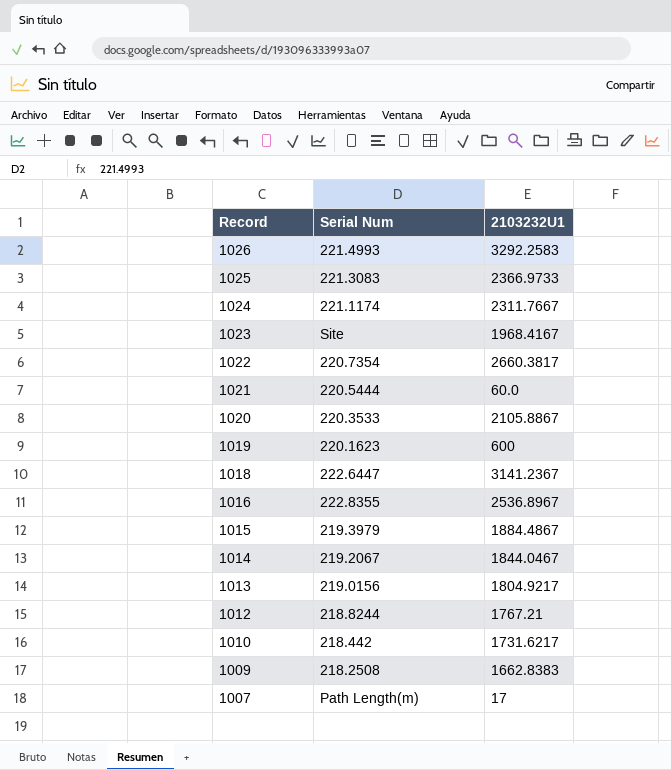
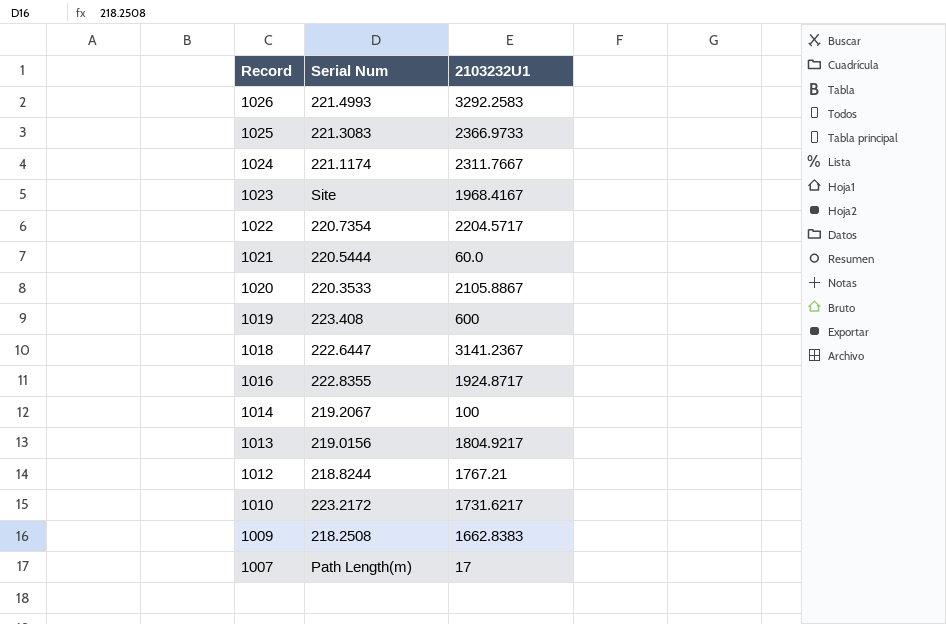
row 1015: 219.3979 | 1884.4867 -> none
1022 | 2103232U1: 2660.3817 -> 2204.5717
1019 | Serial Num: 220.1623 -> 223.408
1016 | 2103232U1: 2536.8967 -> 1924.8717
1014 | 2103232U1: 1844.0467 -> 100
1010 | Serial Num: 218.442 -> 223.2172

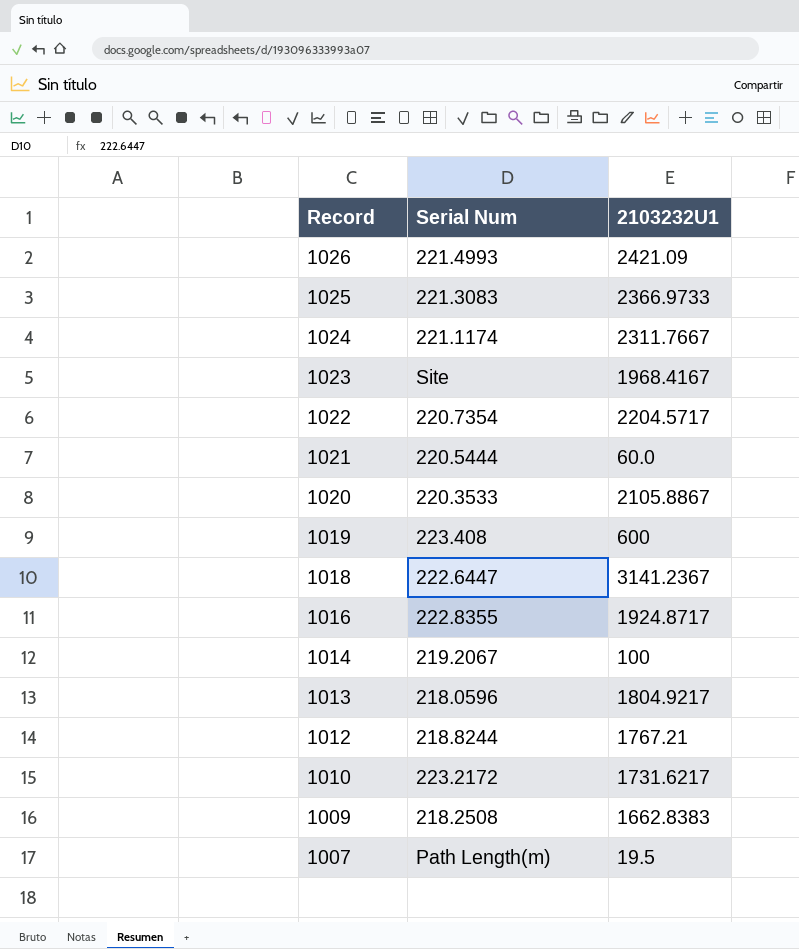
1026 | 2103232U1: 3292.2583 -> 2421.09
1013 | Serial Num: 219.0156 -> 218.0596
1007 | 2103232U1: 17 -> 19.5

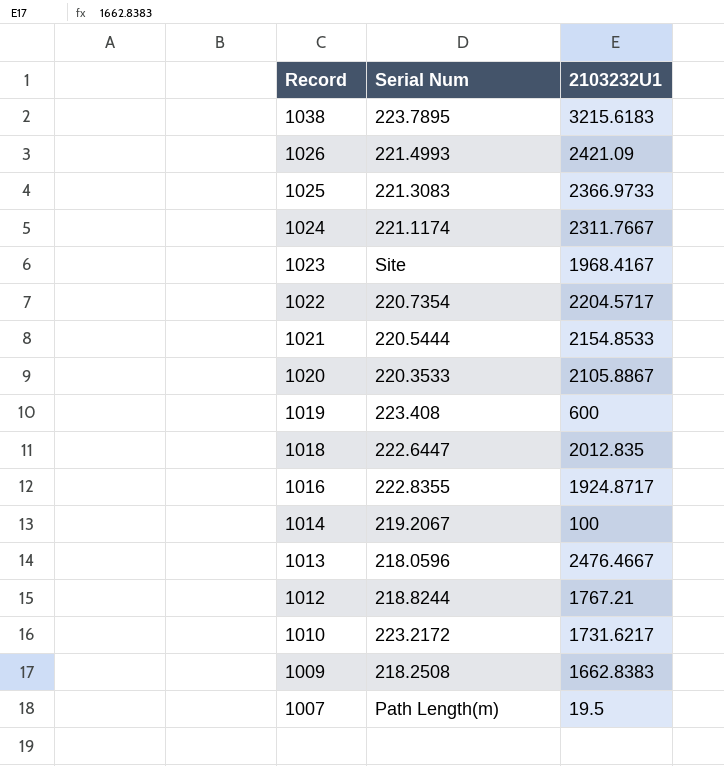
row 1038: none -> 223.7895 | 3215.6183
1021 | 2103232U1: 60.0 -> 2154.8533
1018 | 2103232U1: 3141.2367 -> 2012.835
1013 | 2103232U1: 1804.9217 -> 2476.4667

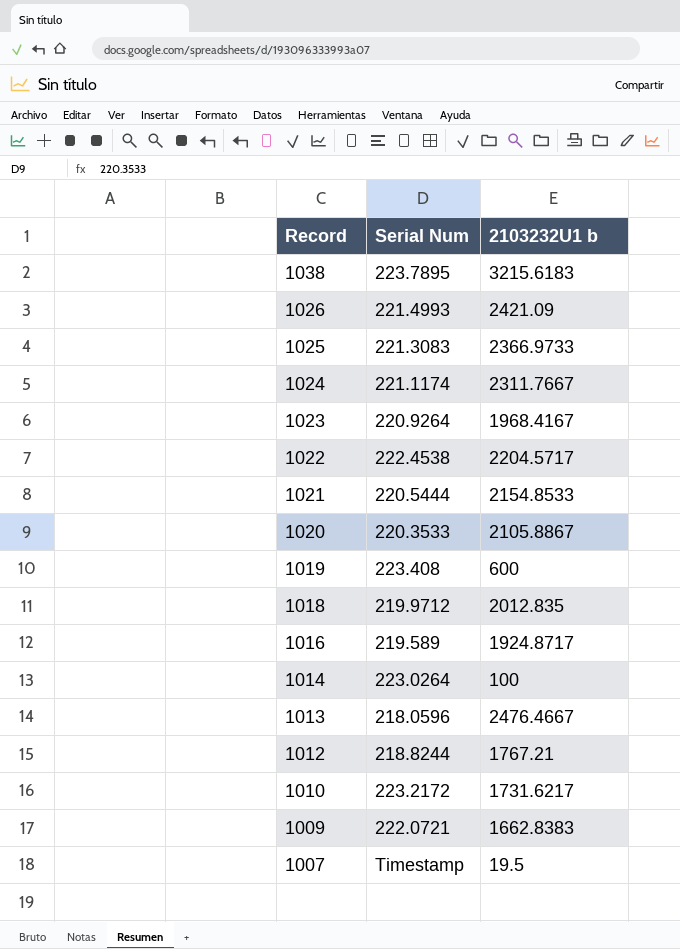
column name: 2103232U1 -> 2103232U1 b
1023 | Serial Num: Site -> 220.9264
1022 | Serial Num: 220.7354 -> 222.4538
1018 | Serial Num: 222.6447 -> 219.9712
1016 | Serial Num: 222.8355 -> 219.589
1014 | Serial Num: 219.2067 -> 223.0264
1009 | Serial Num: 218.2508 -> 222.0721
1007 | Serial Num: Path Length(m) -> Timestamp

